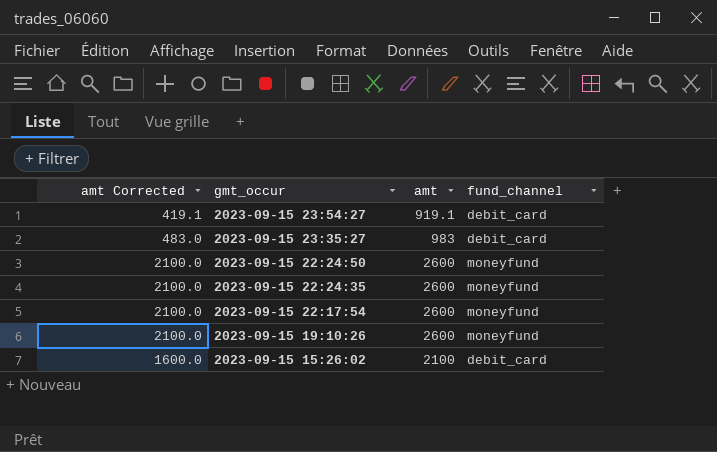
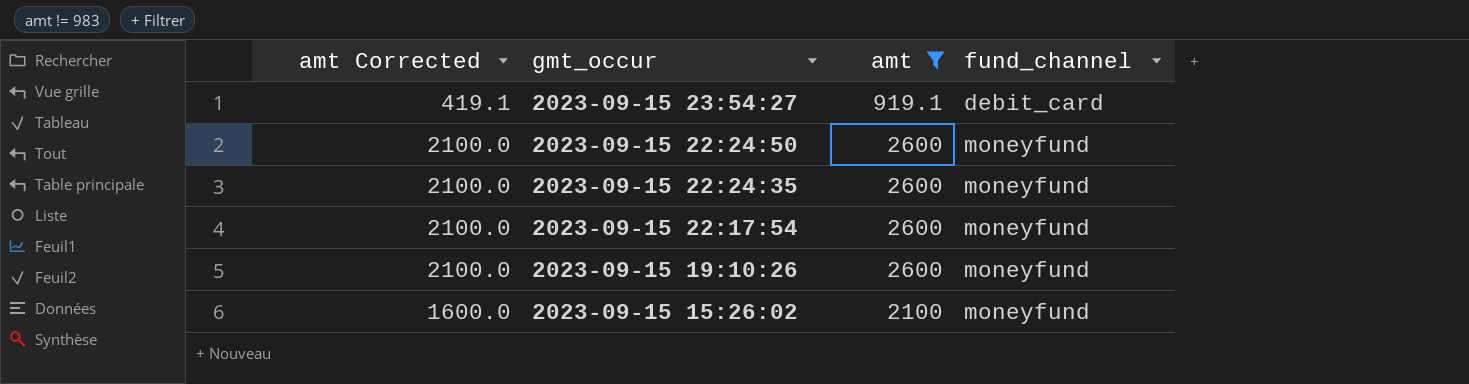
filter: none -> amt != 983
2023-09-15 15:26:02 | fund_channel: debit_card -> moneyfund

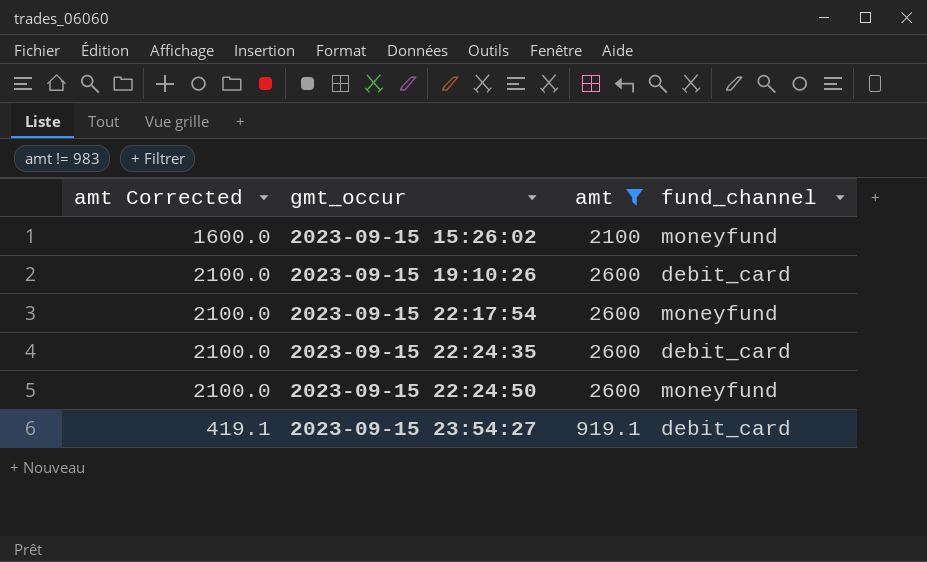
row order: gmt_occur descending -> gmt_occur ascending
2023-09-15 19:10:26 | fund_channel: moneyfund -> debit_card
2023-09-15 22:24:35 | fund_channel: moneyfund -> debit_card

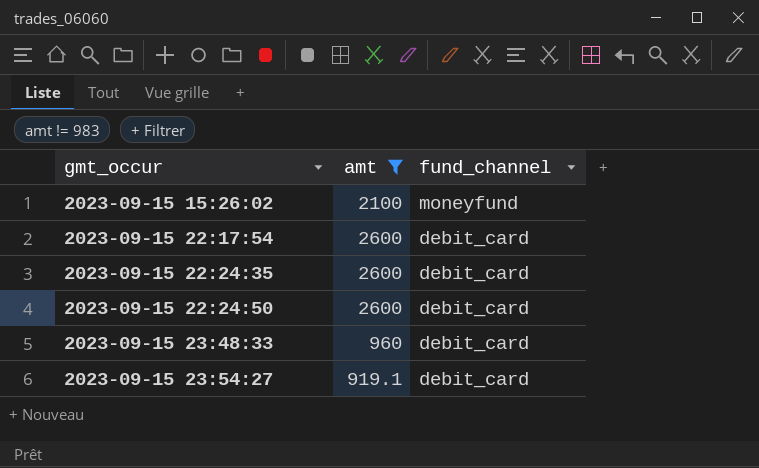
column amt Corrected | formula: [amt] - 500 -> none
row 2023-09-15 19:10:26: 2100.0 | 2600 | debit_card -> none
2023-09-15 22:17:54 | fund_channel: moneyfund -> debit_card
2023-09-15 22:24:50 | fund_channel: moneyfund -> debit_card
row 2023-09-15 23:48:33: none -> 960 | debit_card

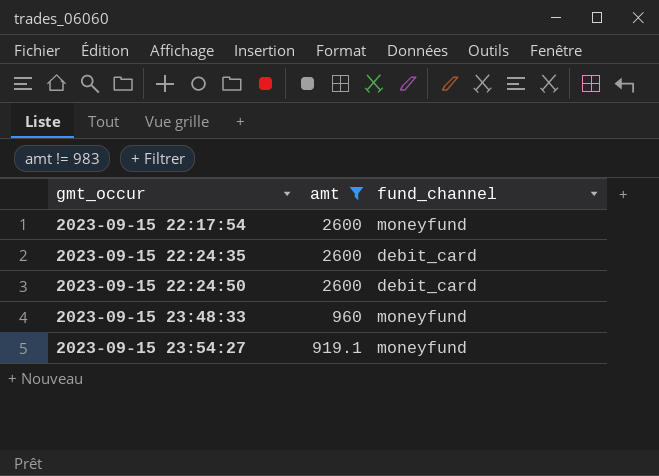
row 2023-09-15 15:26:02: 2100 | moneyfund -> none
2023-09-15 22:17:54 | fund_channel: debit_card -> moneyfund
2023-09-15 23:48:33 | fund_channel: debit_card -> moneyfund
2023-09-15 23:54:27 | fund_channel: debit_card -> moneyfund

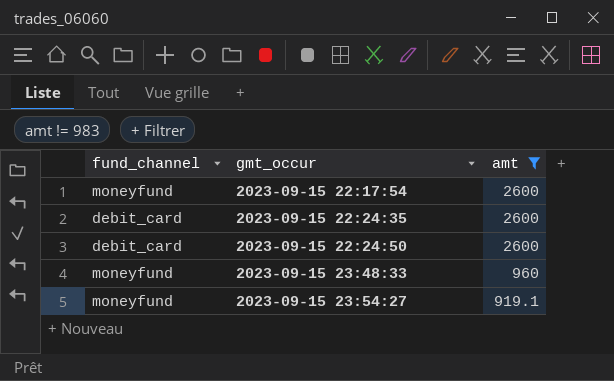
column fund_channel | position: 3 -> 1

